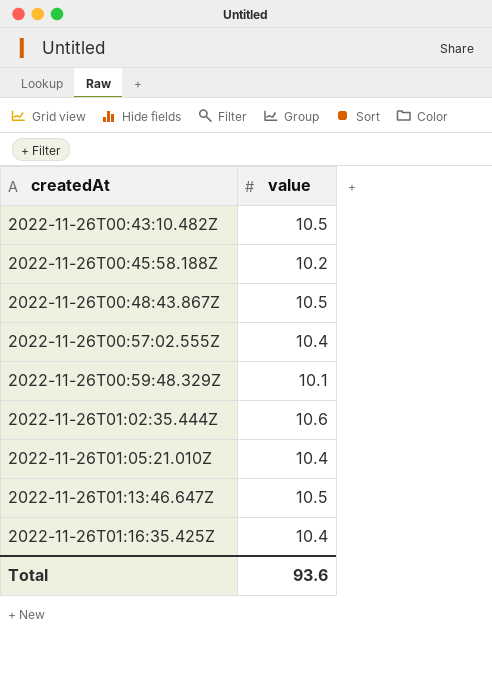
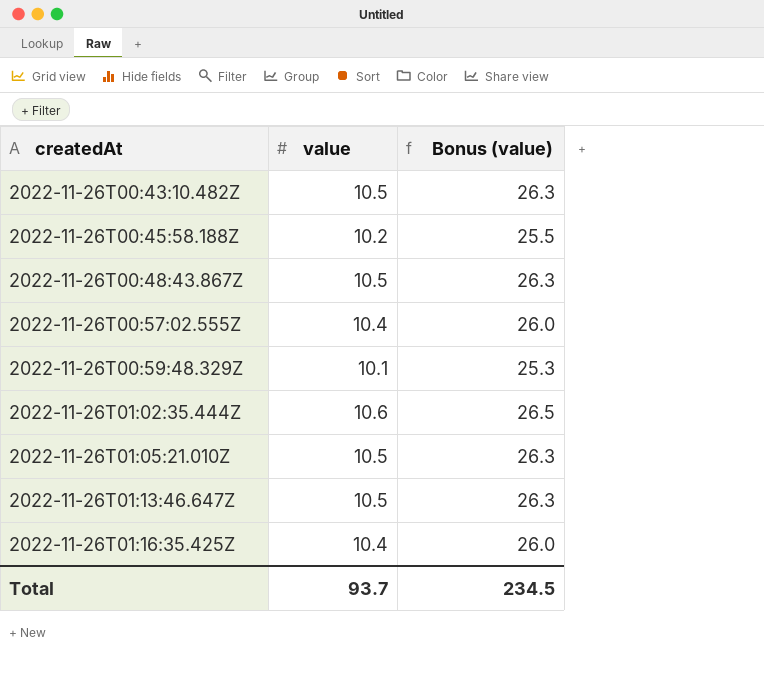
column Bonus (value) | formula: none -> [value] * 2.5
2022-11-26T01:05:21.010Z | value: 10.4 -> 10.5
Total | value: 93.6 -> 93.7

